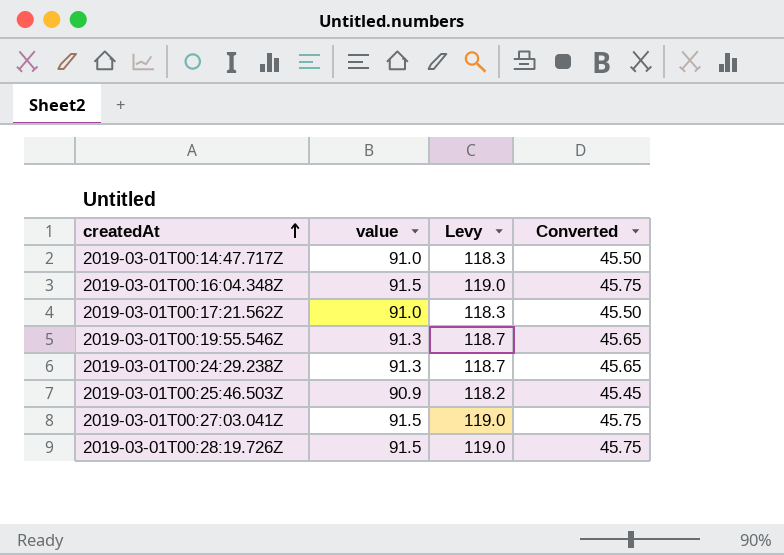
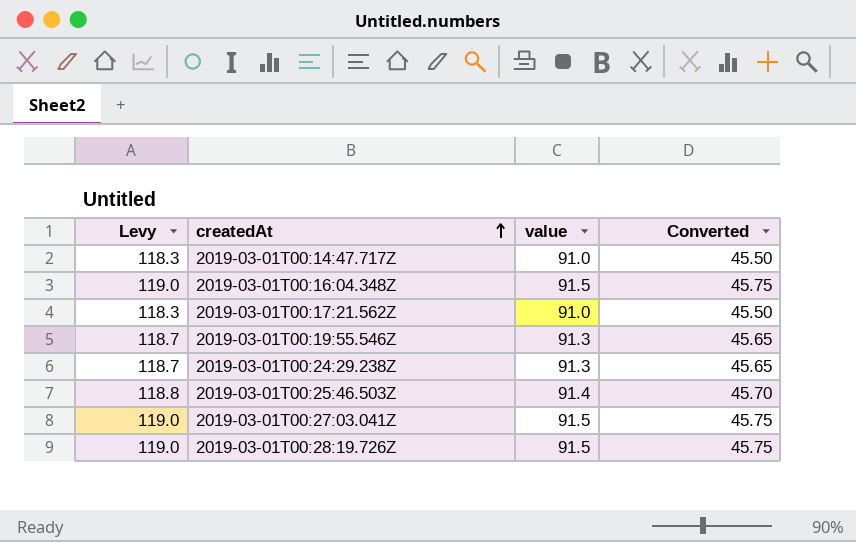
column Levy | position: 3 -> 1
2019-03-01T00:25:46.503Z | Levy: 118.2 -> 118.8
2019-03-01T00:25:46.503Z | value: 90.9 -> 91.4
2019-03-01T00:25:46.503Z | Converted: 45.45 -> 45.70

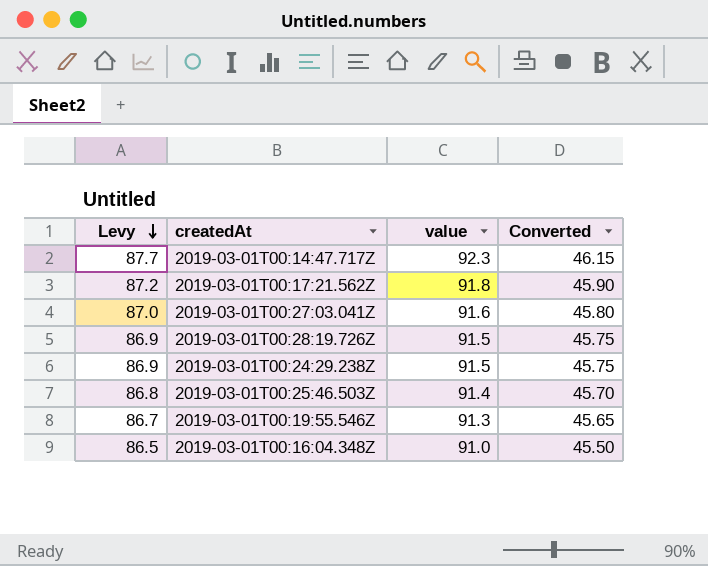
row order: createdAt ascending -> Levy descending
column Levy | formula: [value] * 1.3 -> [value] * 0.95
2019-03-01T00:14:47.717Z | value: 91.0 -> 92.3
2019-03-01T00:14:47.717Z | Converted: 45.50 -> 46.15
2019-03-01T00:17:21.562Z | value: 91.0 -> 91.8
2019-03-01T00:17:21.562Z | Converted: 45.50 -> 45.90
2019-03-01T00:27:03.041Z | value: 91.5 -> 91.6
2019-03-01T00:27:03.041Z | Converted: 45.75 -> 45.80
2019-03-01T00:24:29.238Z | value: 91.3 -> 91.5
2019-03-01T00:24:29.238Z | Converted: 45.65 -> 45.75
2019-03-01T00:16:04.348Z | value: 91.5 -> 91.0
2019-03-01T00:16:04.348Z | Converted: 45.75 -> 45.50

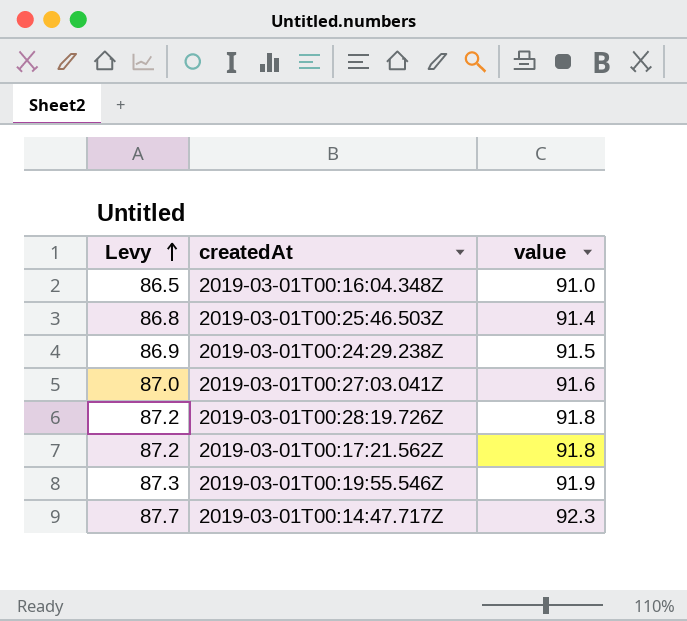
row order: Levy descending -> Levy ascending
column Converted | formula: [value] * 0.5 -> none
2019-03-01T00:28:19.726Z | Levy: 86.9 -> 87.2
2019-03-01T00:28:19.726Z | value: 91.5 -> 91.8
2019-03-01T00:19:55.546Z | Levy: 86.7 -> 87.3
2019-03-01T00:19:55.546Z | value: 91.3 -> 91.9

